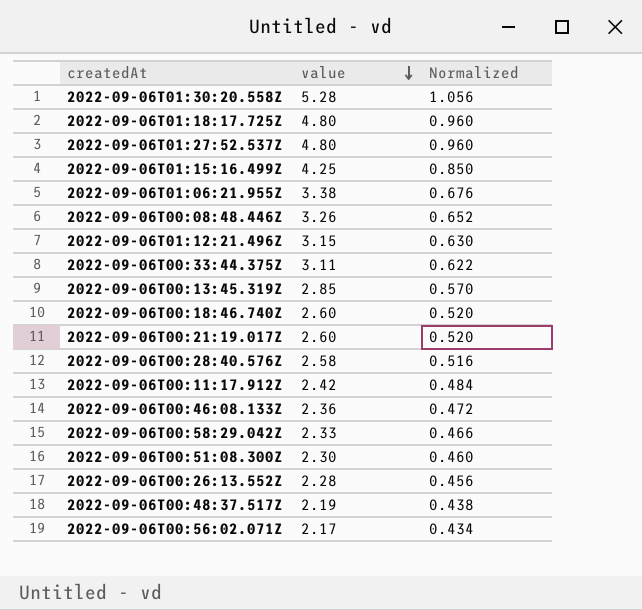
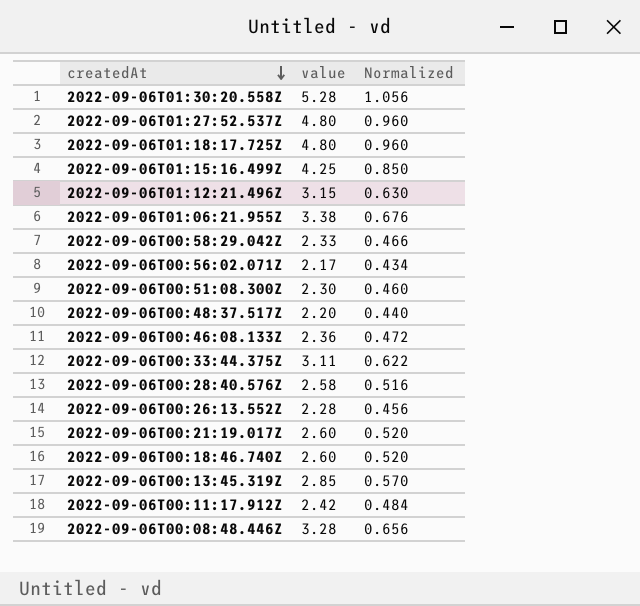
row order: value descending -> createdAt descending
2022-09-06T00:48:37.517Z | value: 2.19 -> 2.20
2022-09-06T00:48:37.517Z | Normalized: 0.438 -> 0.440
2022-09-06T00:08:48.446Z | value: 3.26 -> 3.28
2022-09-06T00:08:48.446Z | Normalized: 0.652 -> 0.656

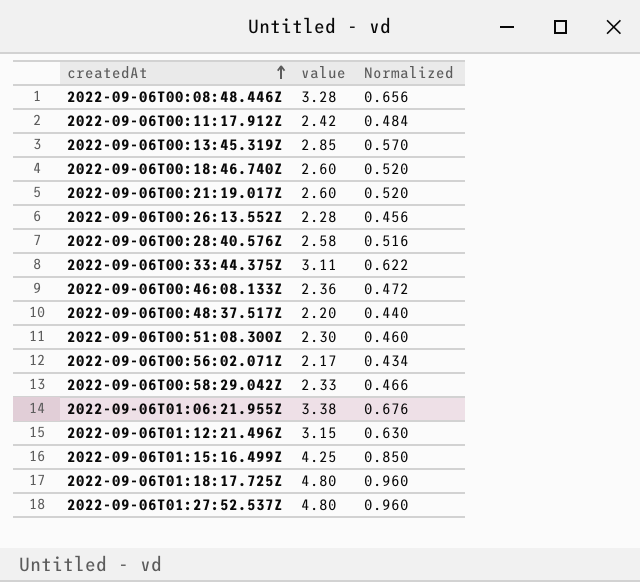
row order: createdAt descending -> createdAt ascending
row 2022-09-06T01:30:20.558Z: 5.28 | 1.056 -> none

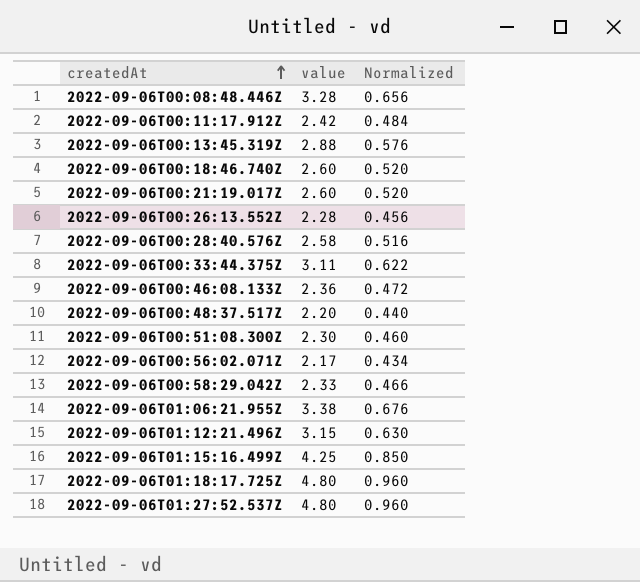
2022-09-06T00:13:45.319Z | value: 2.85 -> 2.88
2022-09-06T00:13:45.319Z | Normalized: 0.570 -> 0.576

